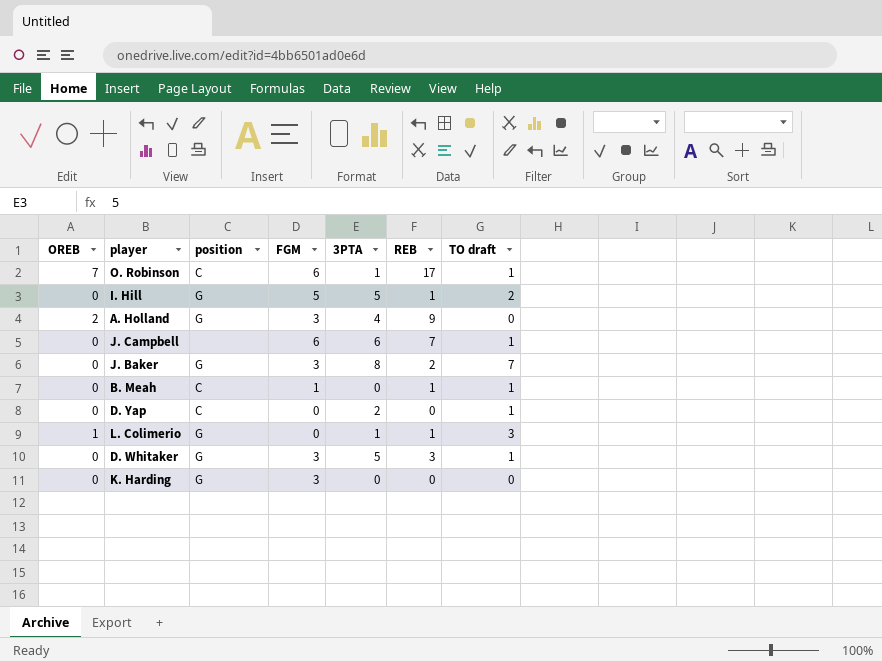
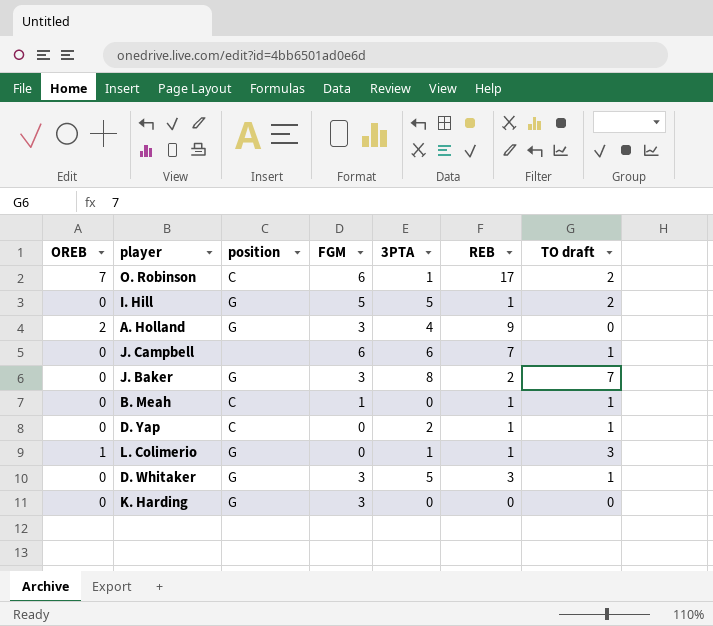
O. Robinson | TO draft: 1 -> 2
D. Yap | REB: 0 -> 1

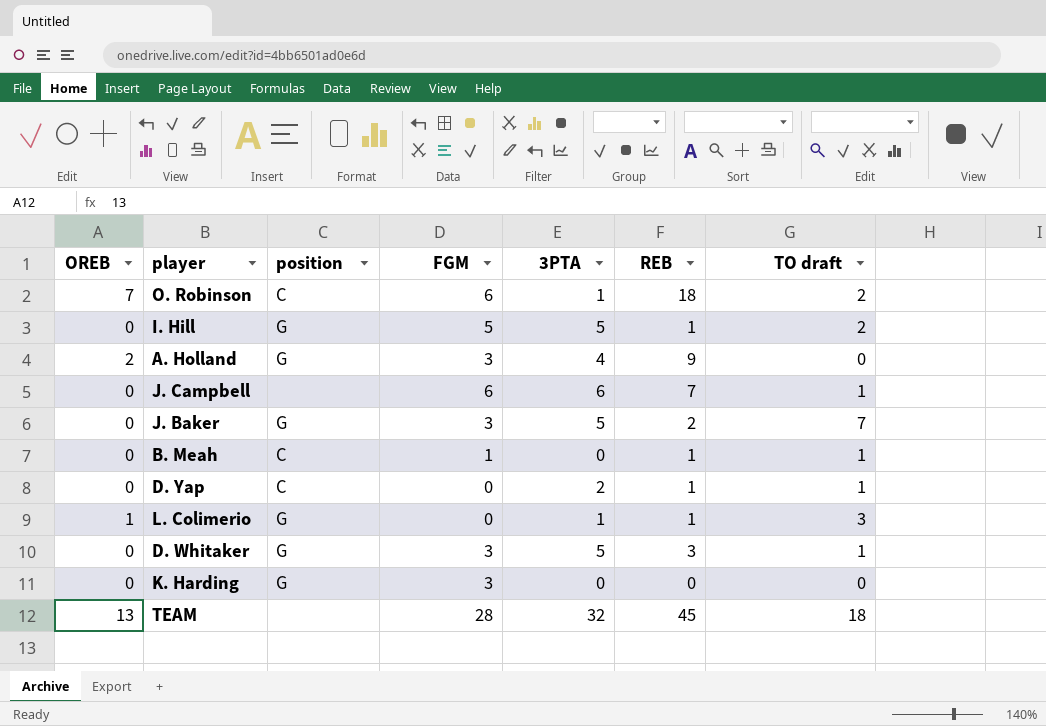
O. Robinson | REB: 17 -> 18
J. Baker | 3PTA: 8 -> 5
row TEAM: none -> 13 | none | 28 | 32 | 45 | 18

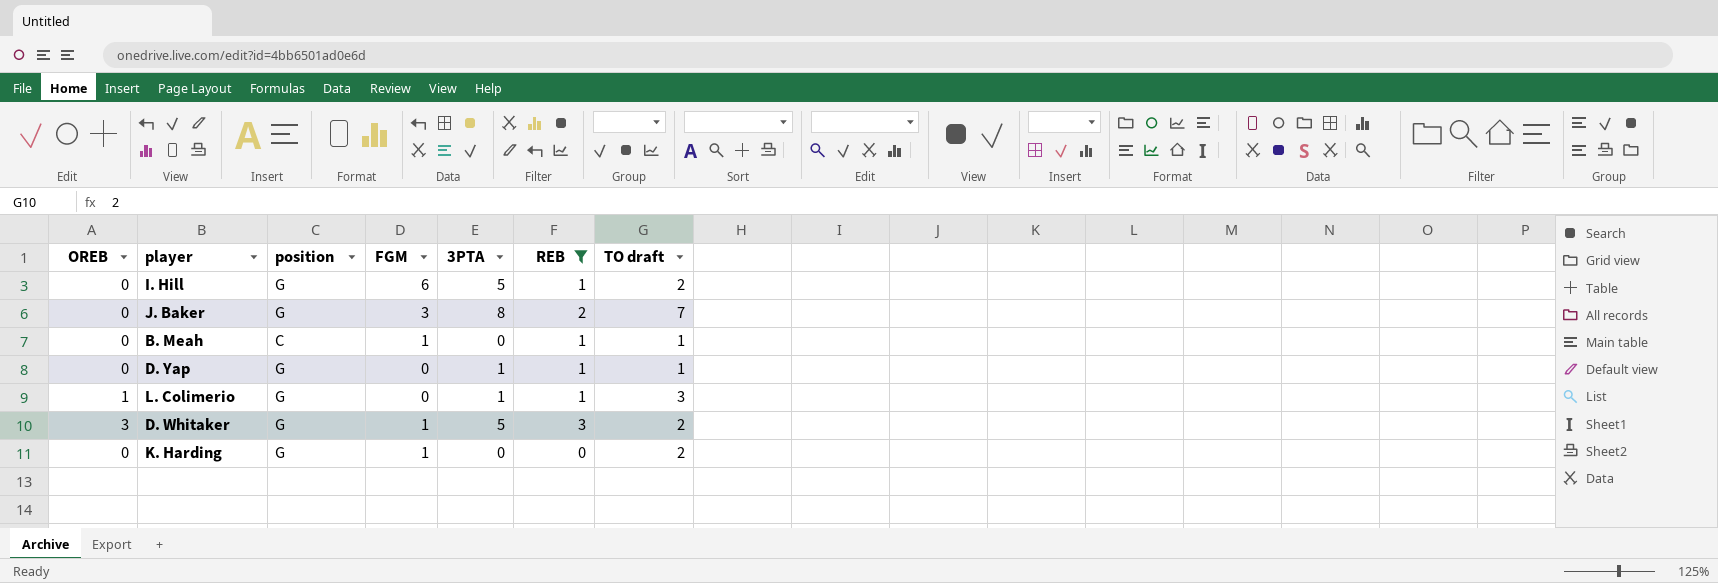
filter: none -> REB <= 3
I. Hill | FGM: 5 -> 6
J. Baker | 3PTA: 5 -> 8
D. Yap | position: C -> G
D. Yap | 3PTA: 2 -> 1
D. Whitaker | OREB: 0 -> 3
D. Whitaker | FGM: 3 -> 1
D. Whitaker | TO draft: 1 -> 2
K. Harding | FGM: 3 -> 1
K. Harding | TO draft: 0 -> 2

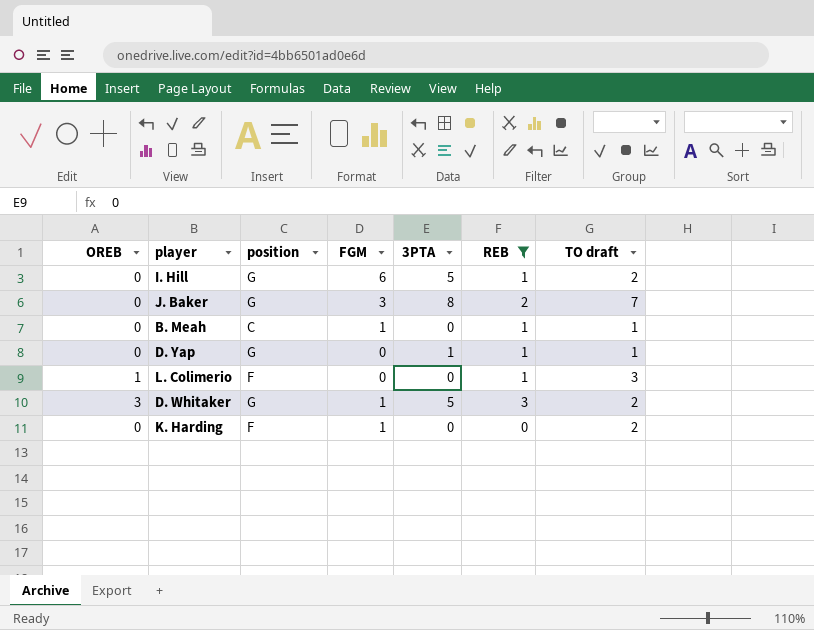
L. Colimerio | position: G -> F
L. Colimerio | 3PTA: 1 -> 0
K. Harding | position: G -> F

